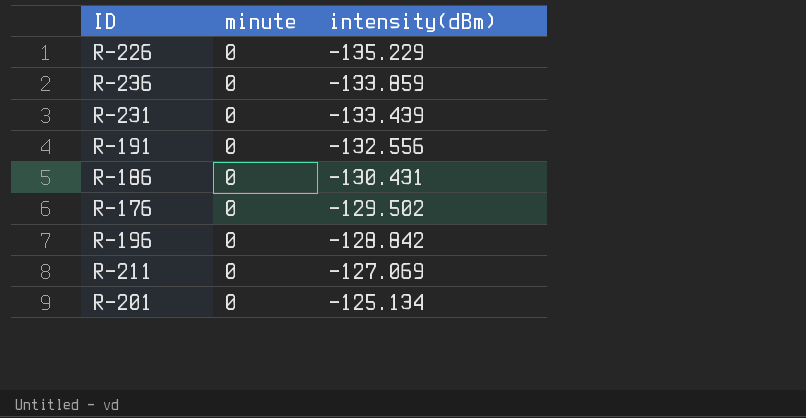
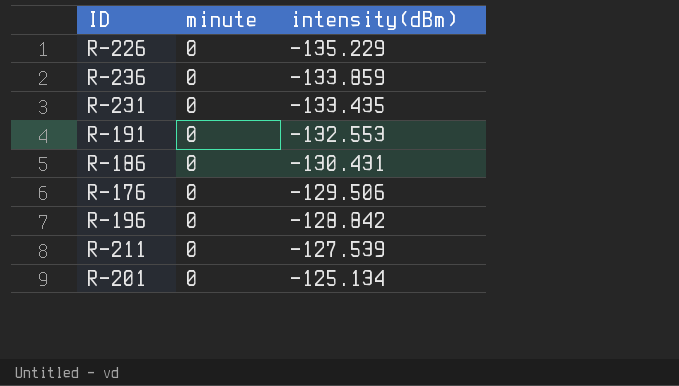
R-231 | intensity(dBm): -133.439 -> -133.435
R-191 | intensity(dBm): -132.556 -> -132.553
R-176 | intensity(dBm): -129.502 -> -129.506
R-211 | intensity(dBm): -127.069 -> -127.539

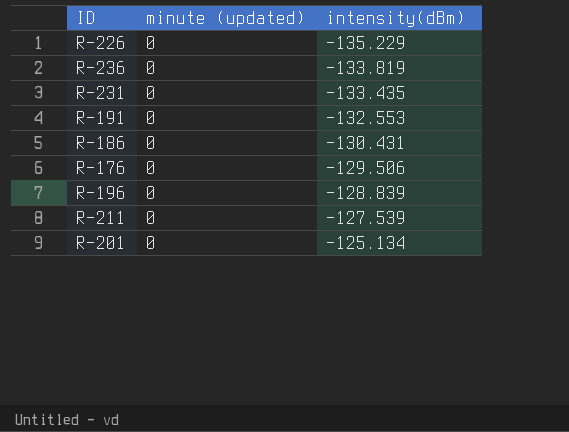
column name: minute -> minute (updated)
R-236 | intensity(dBm): -133.859 -> -133.819
R-196 | intensity(dBm): -128.842 -> -128.839

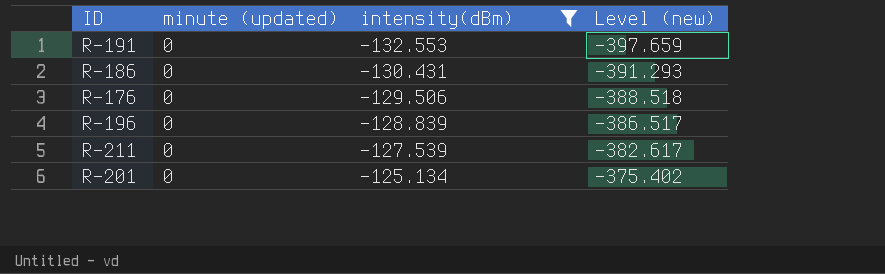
filter: none -> intensity(dBm) >= -132.553
column Level (new) | formula: none -> [intensity(dBm)] * 3

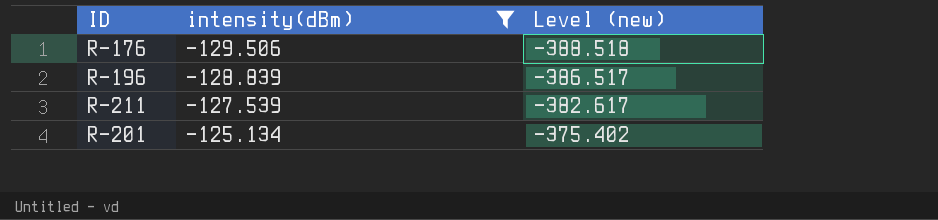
column minute (updated) | position: 2 -> none
row R-191: 0 | -132.553 | -397.659 -> none
row R-186: 0 | -130.431 | -391.293 -> none

